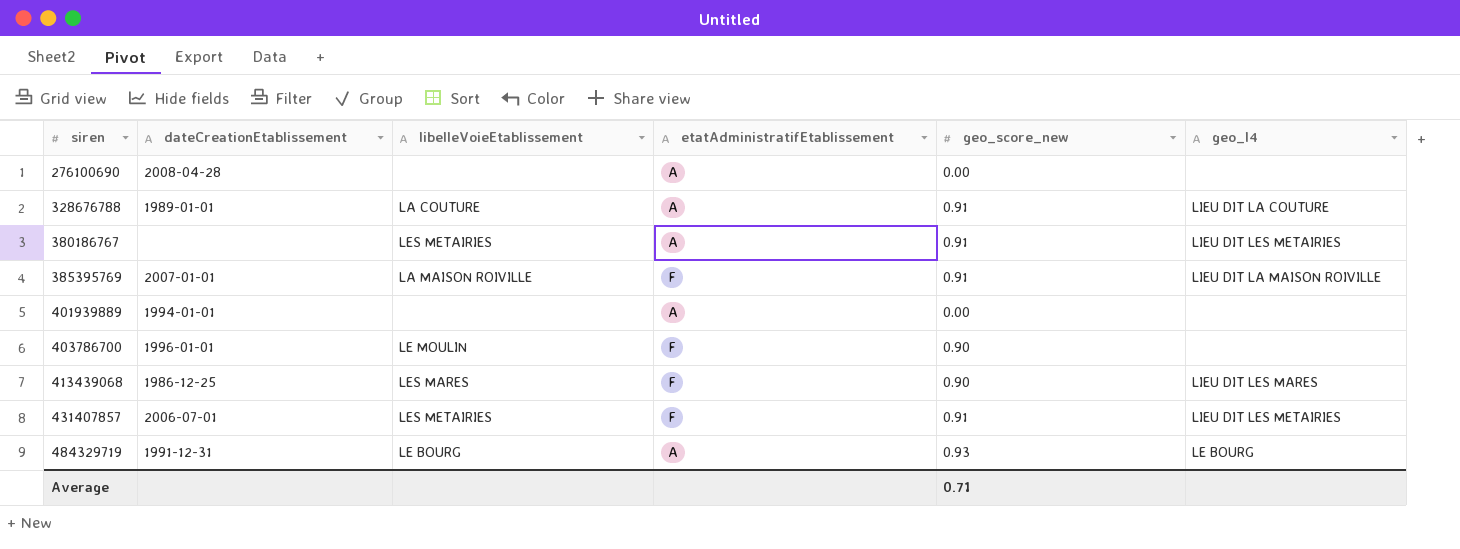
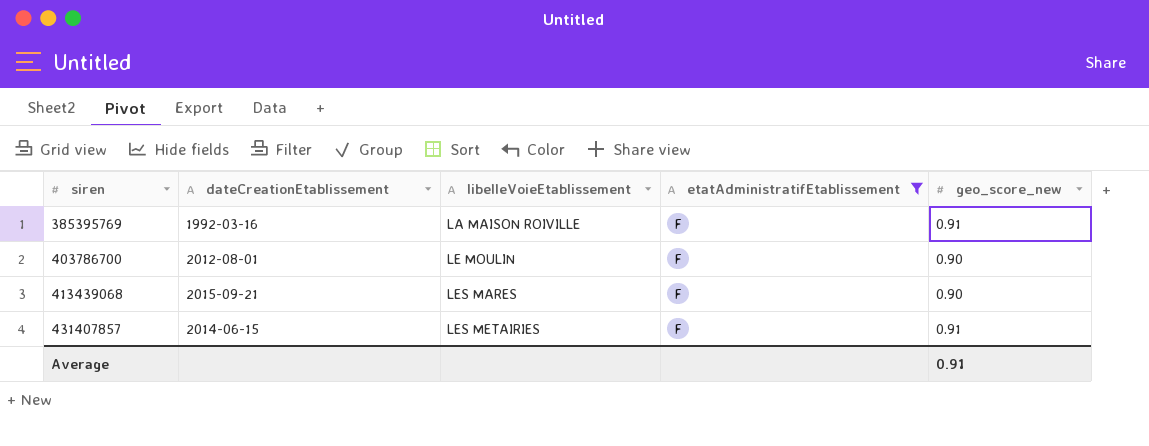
filter: none -> etatAdministratifEtablissement = F
column geo_l4 | position: 6 -> none
385395769 | dateCreationEtablissement: 2007-01-01 -> 1992-03-16
403786700 | dateCreationEtablissement: 1996-01-01 -> 2012-08-01
413439068 | dateCreationEtablissement: 1986-12-25 -> 2015-09-21
431407857 | dateCreationEtablissement: 2006-07-01 -> 2014-06-15
Average | geo_score_new: 0.71 -> 0.91

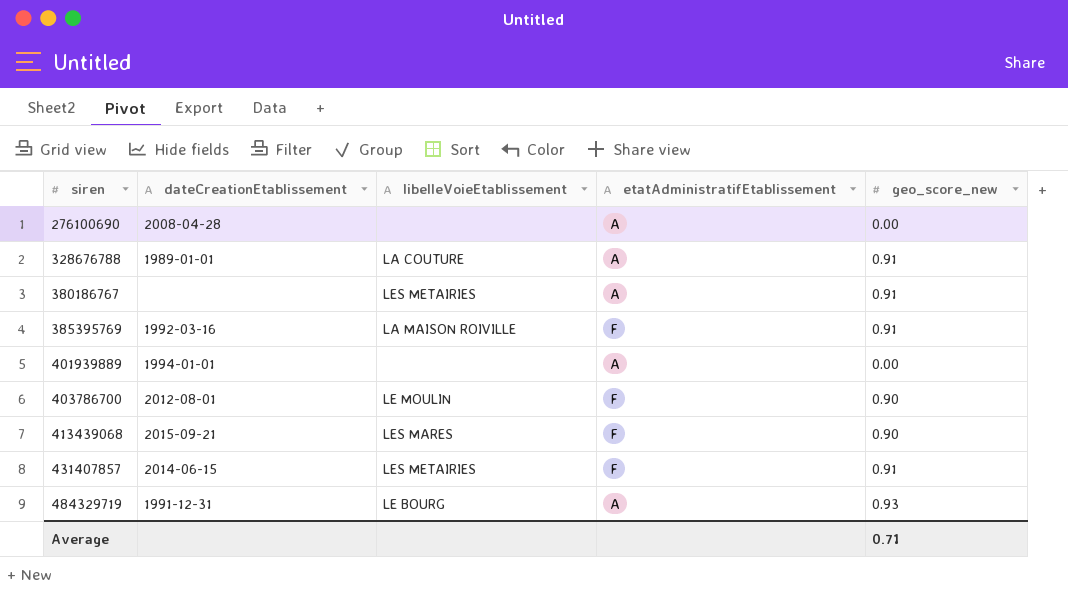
filter: etatAdministratifEtablissement = F -> none
Average | geo_score_new: 0.91 -> 0.71

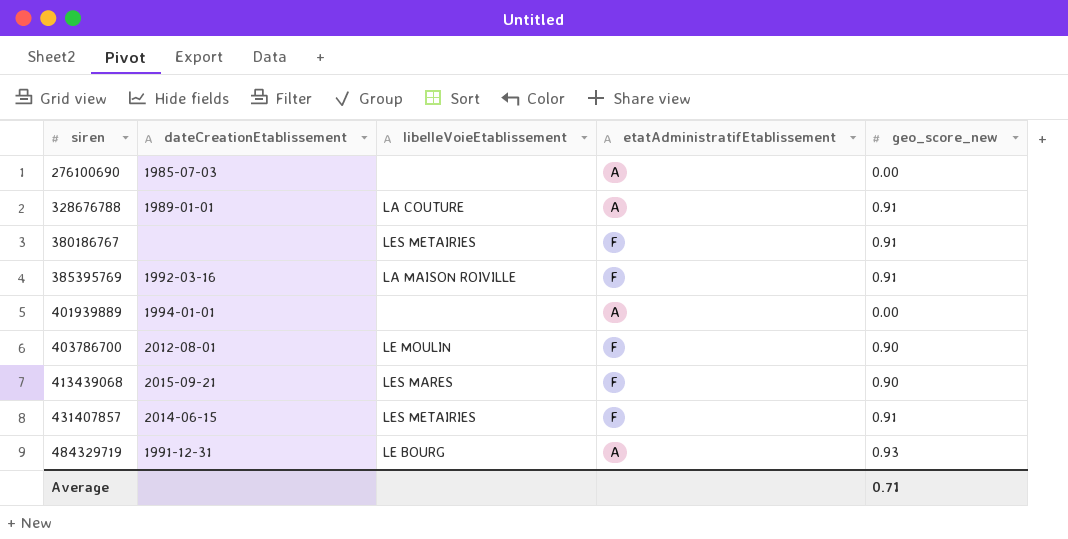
276100690 | dateCreationEtablissement: 2008-04-28 -> 1985-07-03
380186767 | etatAdministratifEtablissement: A -> F

